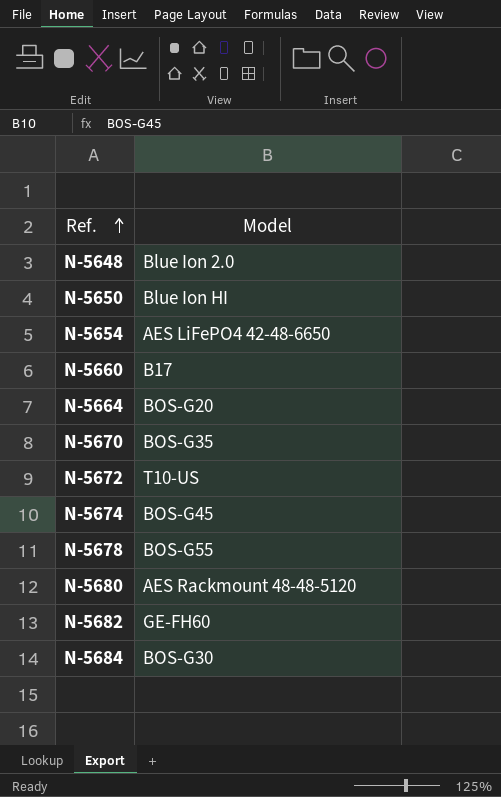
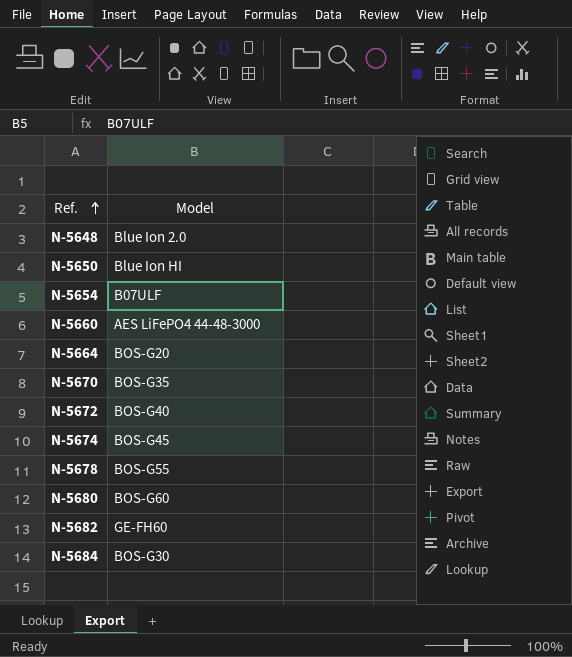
N-5654 | Model: AES LiFePO4 42-48-6650 -> B07ULF
N-5660 | Model: B17 -> AES LiFePO4 44-48-3000
N-5672 | Model: T10-US -> BOS-G40
N-5680 | Model: AES Rackmount 48-48-5120 -> BOS-G60

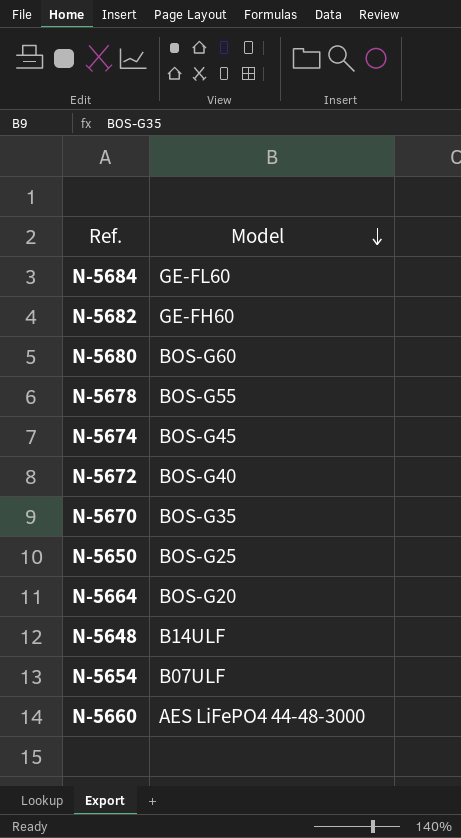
row order: Ref. ascending -> Model descending
N-5684 | Model: BOS-G30 -> GE-FL60
N-5650 | Model: Blue Ion HI -> BOS-G25
N-5648 | Model: Blue Ion 2.0 -> B14ULF

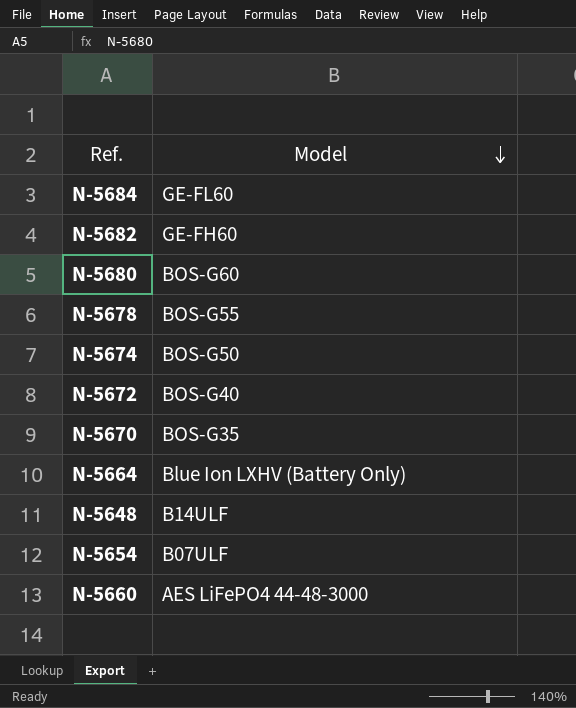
row N-5650: BOS-G25 -> none
N-5674 | Model: BOS-G45 -> BOS-G50
N-5664 | Model: BOS-G20 -> Blue Ion LXHV (Battery Only)

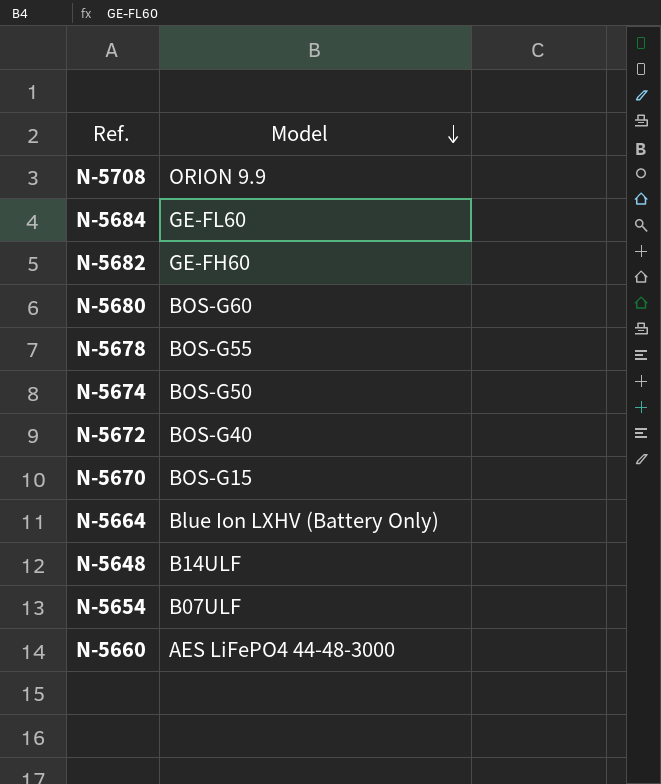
row N-5708: none -> ORION 9.9
N-5670 | Model: BOS-G35 -> BOS-G15

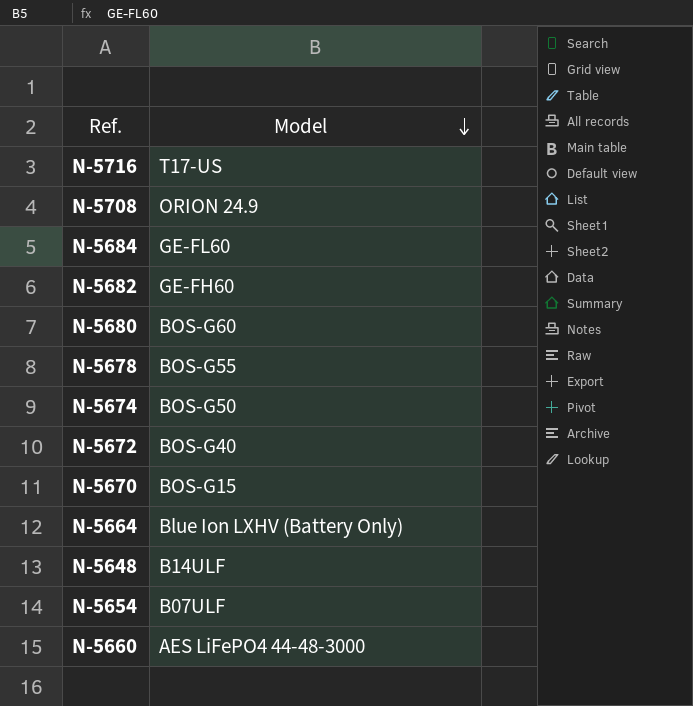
row N-5716: none -> T17-US
N-5708 | Model: ORION 9.9 -> ORION 24.9

